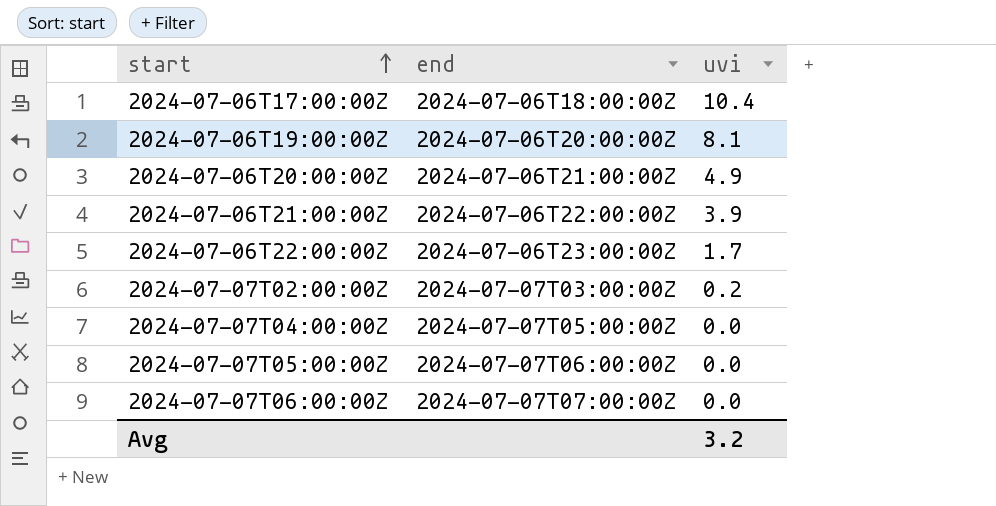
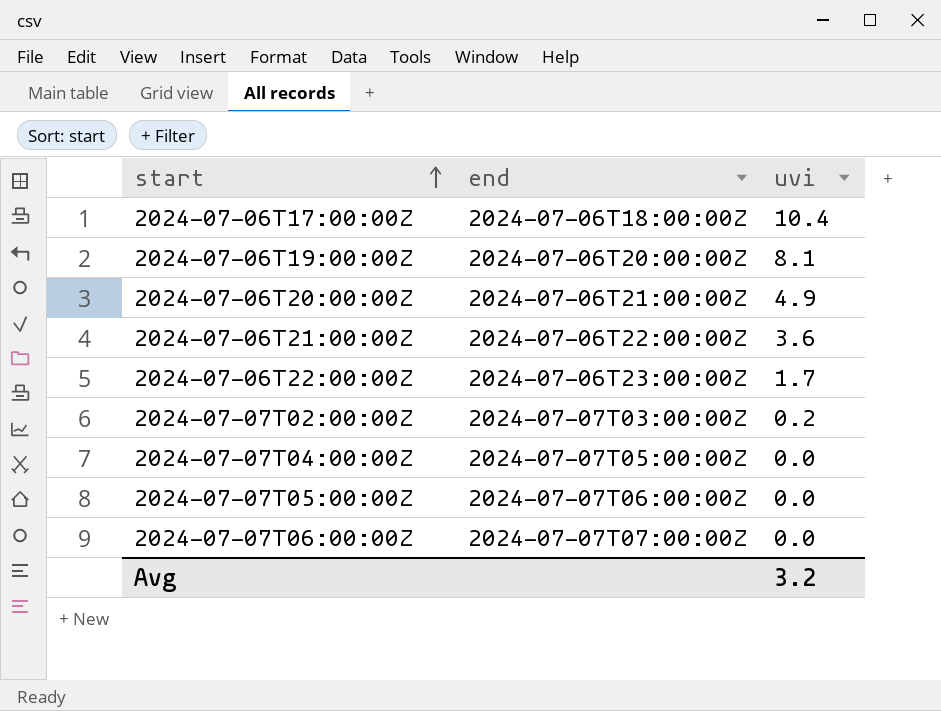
2024-07-06T21:00:00Z | uvi: 3.9 -> 3.6

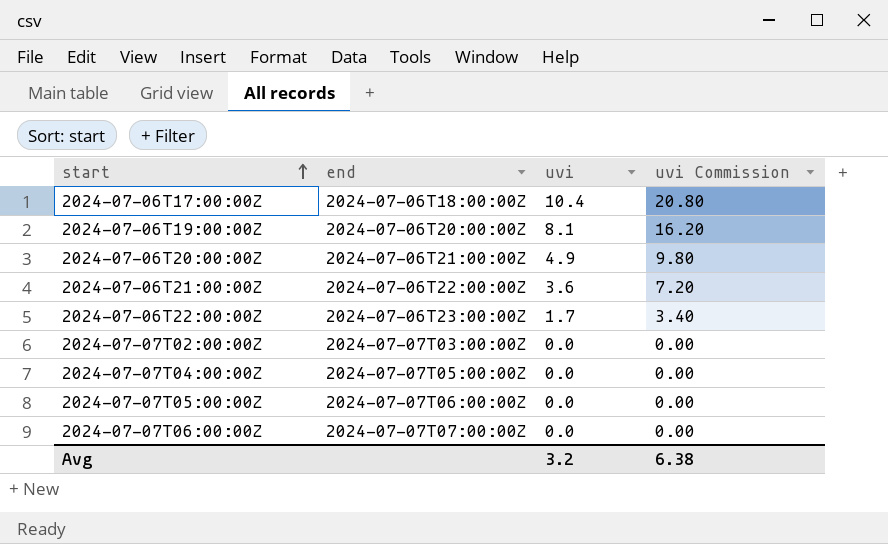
column uvi Commission | formula: none -> [uvi] * 2
2024-07-07T02:00:00Z | uvi: 0.2 -> 0.0

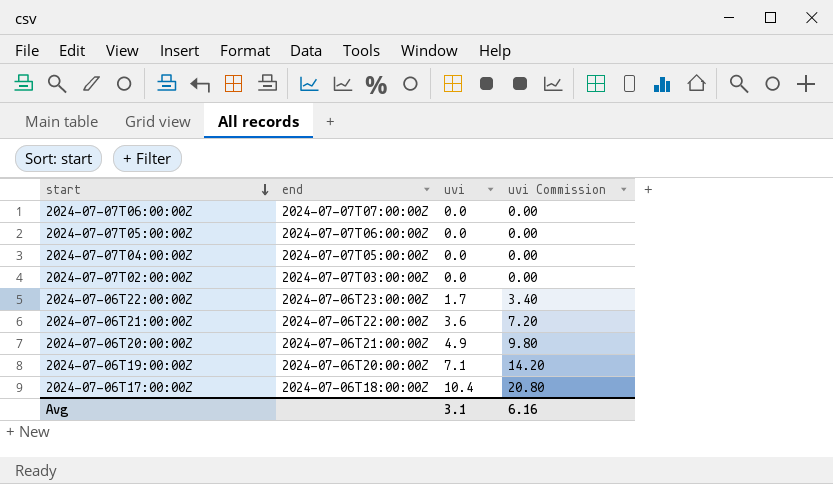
row order: start ascending -> start descending
2024-07-06T19:00:00Z | uvi: 8.1 -> 7.1
2024-07-06T19:00:00Z | uvi Commission: 16.20 -> 14.20
Avg | uvi: 3.2 -> 3.1
Avg | uvi Commission: 6.38 -> 6.16

